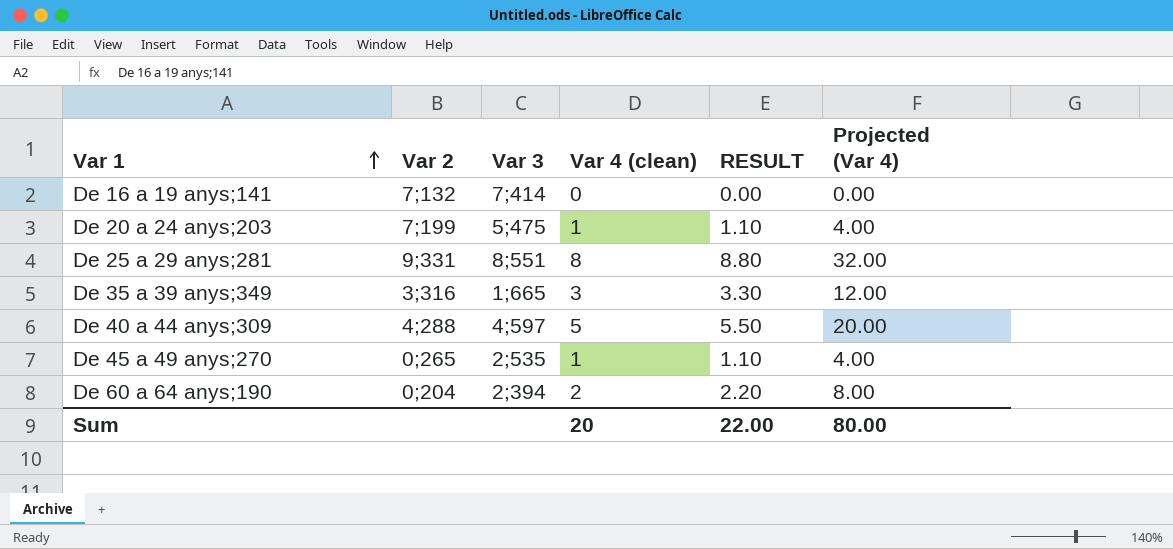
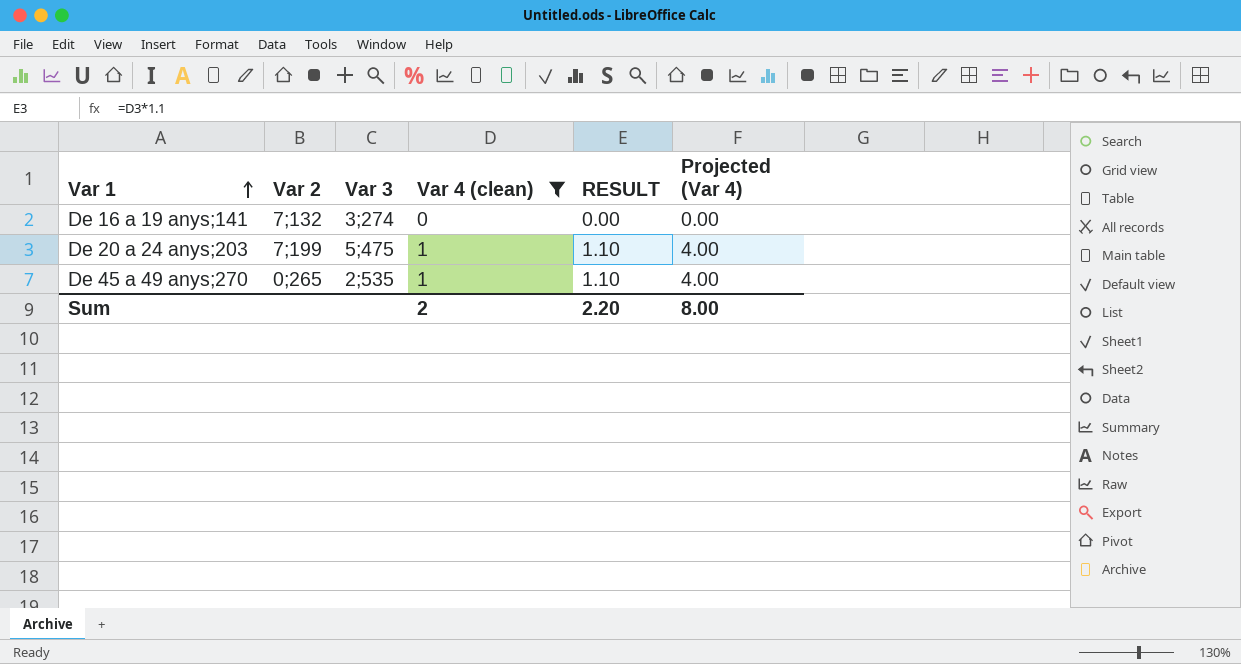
filter: none -> Var 4 (clean) <= 1
De 16 a 19 anys;141 | Var 3: 7;414 -> 3;274
Sum | Var 4 (clean): 20 -> 2
Sum | RESULT: 22.00 -> 2.20
Sum | Projected (Var 4): 80.00 -> 8.00

